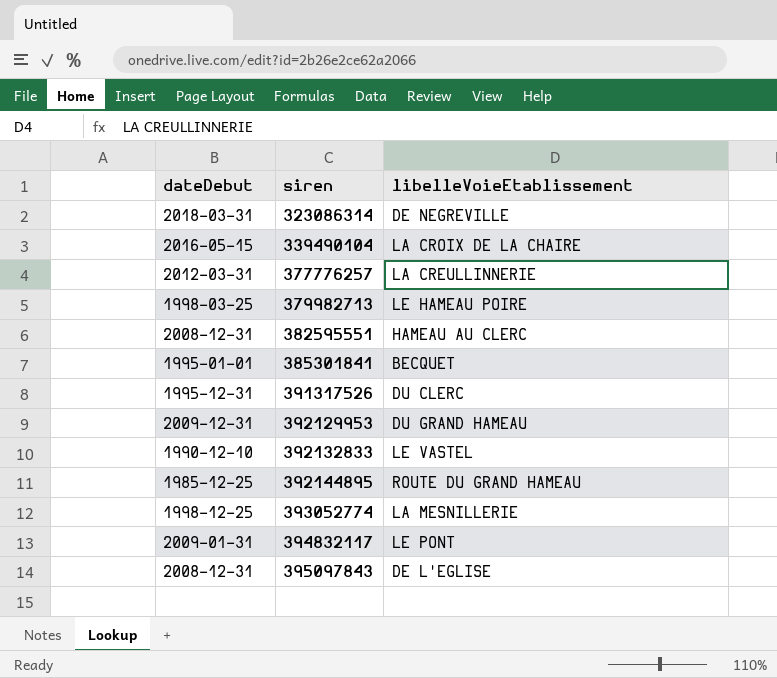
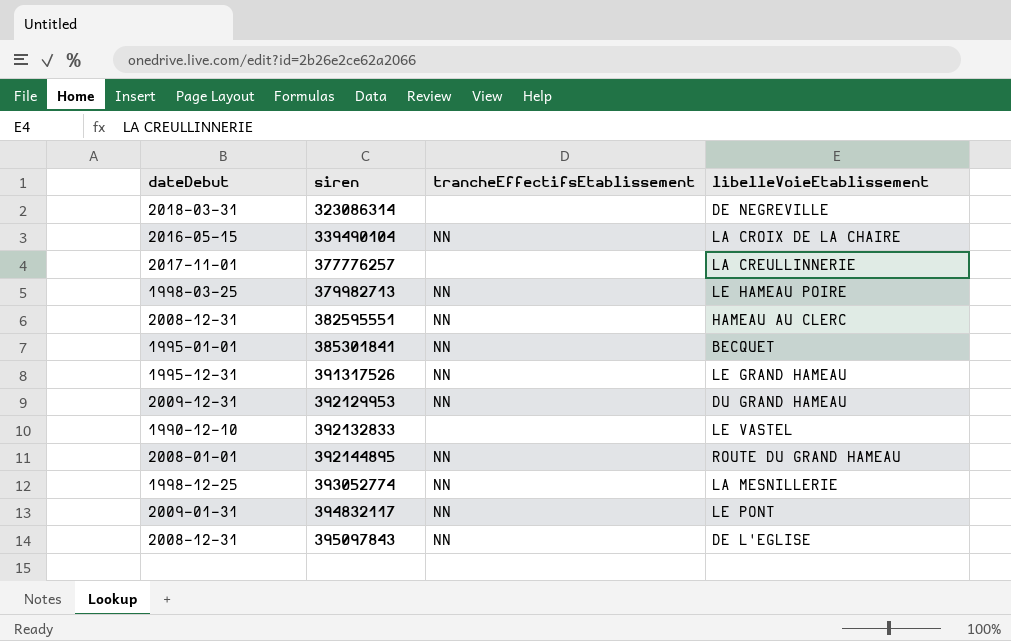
column trancheEffectifsEtablissement | position: none -> 3
377776257 | dateDebut: 2012-03-31 -> 2017-11-01
391317526 | libelleVoieEtablissement: DU CLERC -> LE GRAND HAMEAU
392144895 | dateDebut: 1985-12-25 -> 2008-01-01

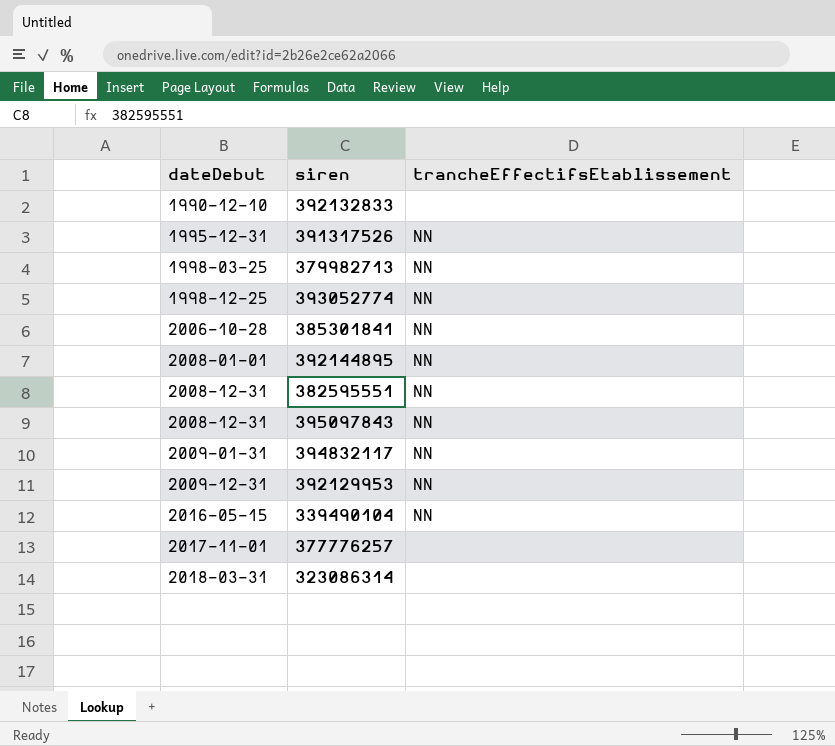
row order: siren ascending -> dateDebut ascending
column libelleVoieEtablissement | position: 4 -> none
385301841 | dateDebut: 1995-01-01 -> 2006-10-28

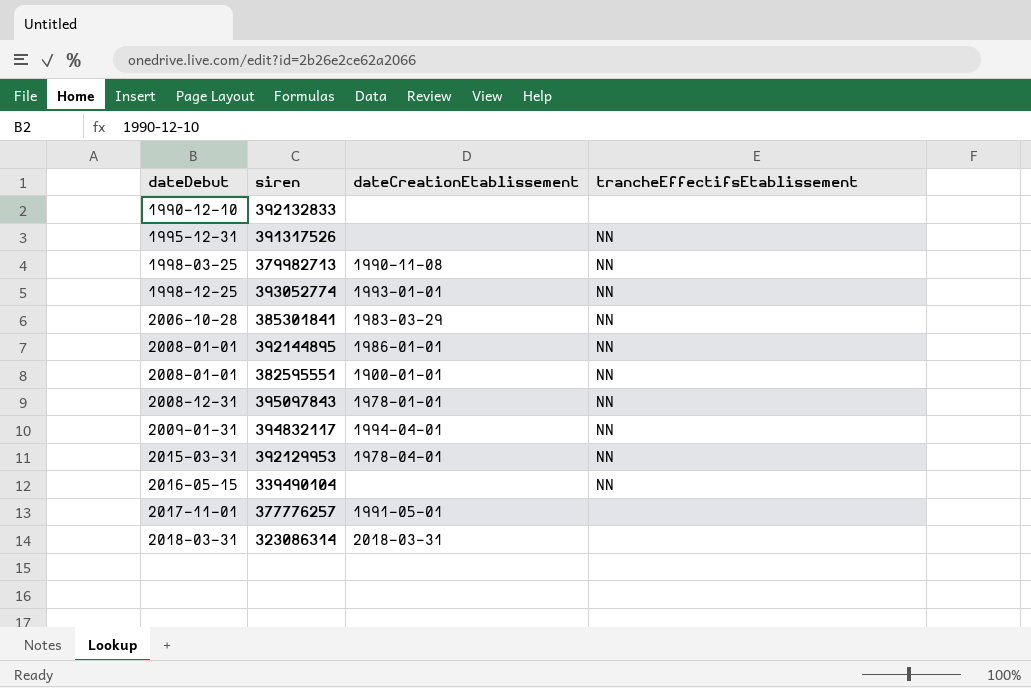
column dateCreationEtablissement | position: none -> 3
382595551 | dateDebut: 2008-12-31 -> 2008-01-01
392129953 | dateDebut: 2009-12-31 -> 2015-03-31

